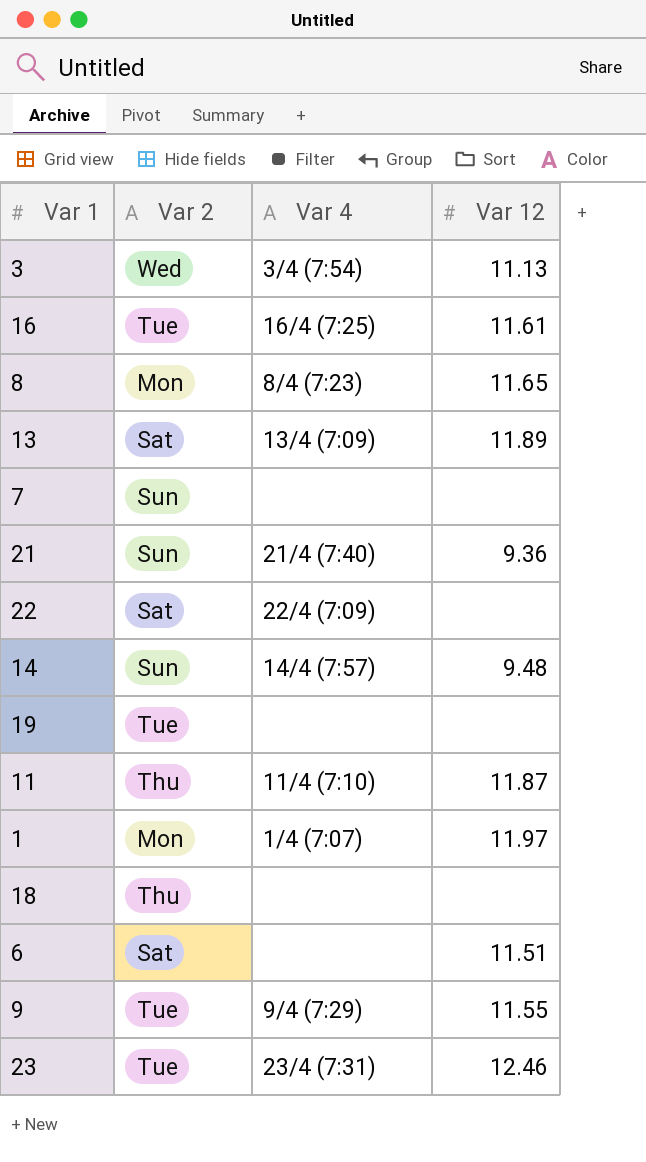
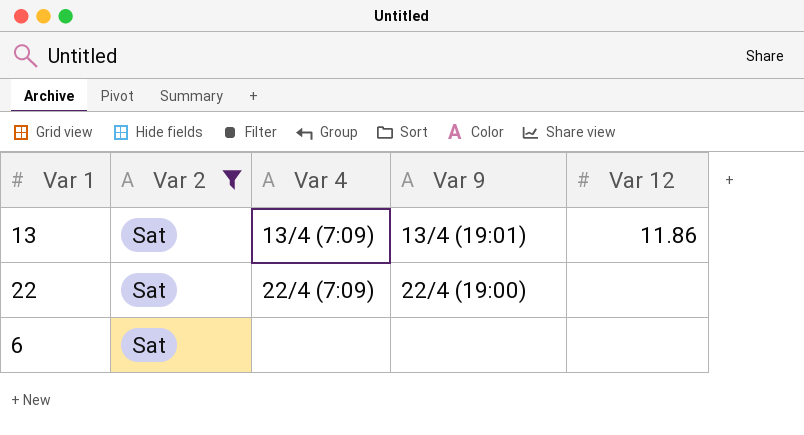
filter: none -> Var 2 = Sat
column Var 9 | position: none -> 4
13 | Var 12: 11.89 -> 11.86
6 | Var 12: 11.51 -> none

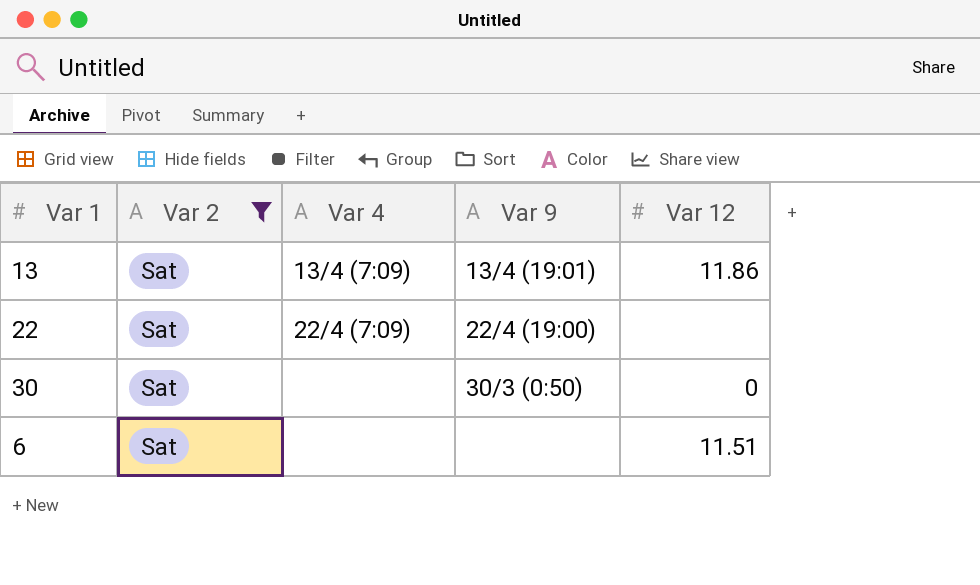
row 30: none -> Sat | none | 30/3 (0:50) | 0
6 | Var 12: none -> 11.51

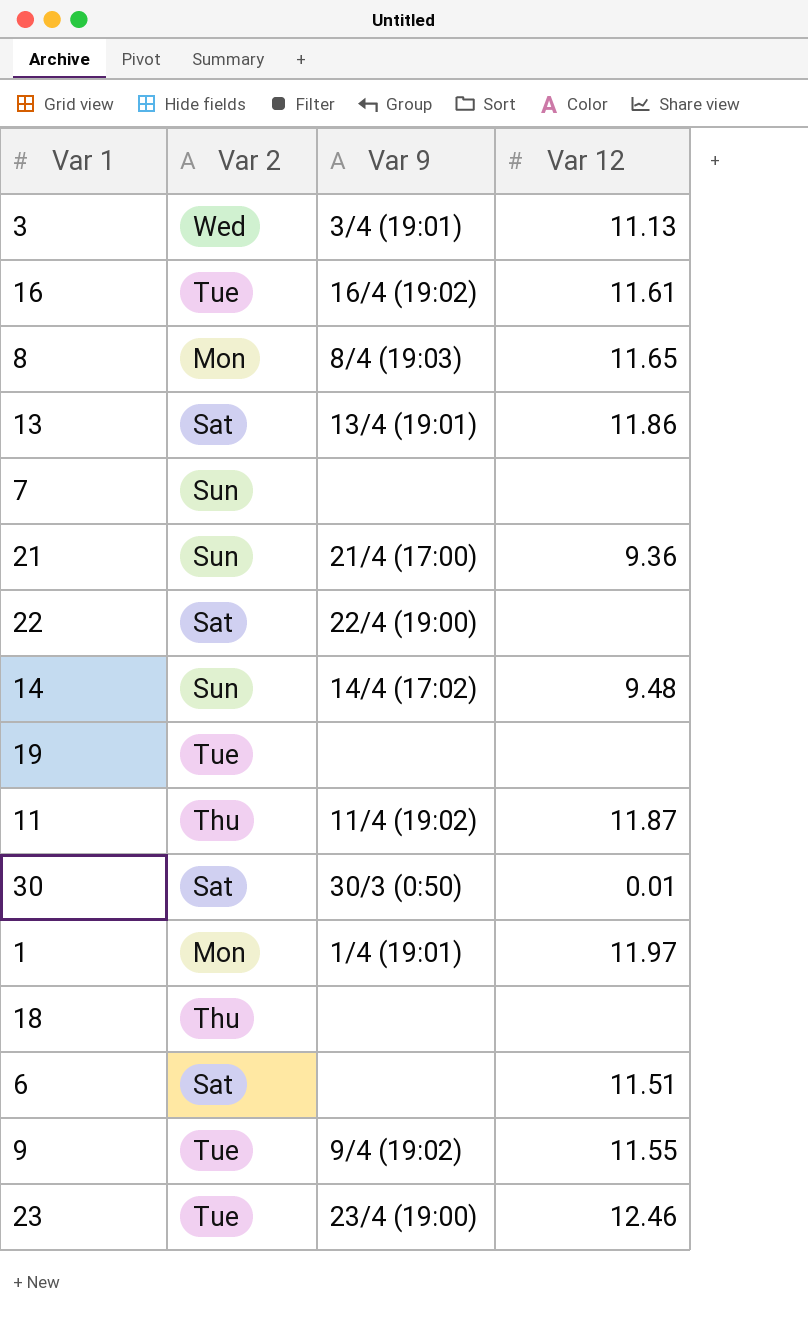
filter: Var 2 = Sat -> none
column Var 4 | position: 3 -> none
30 | Var 12: 0 -> 0.01

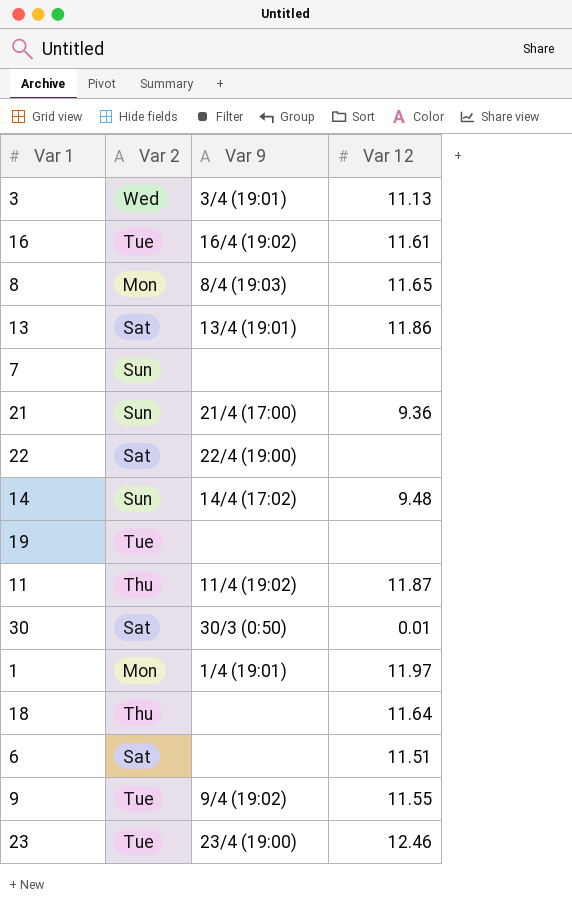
18 | Var 12: none -> 11.64

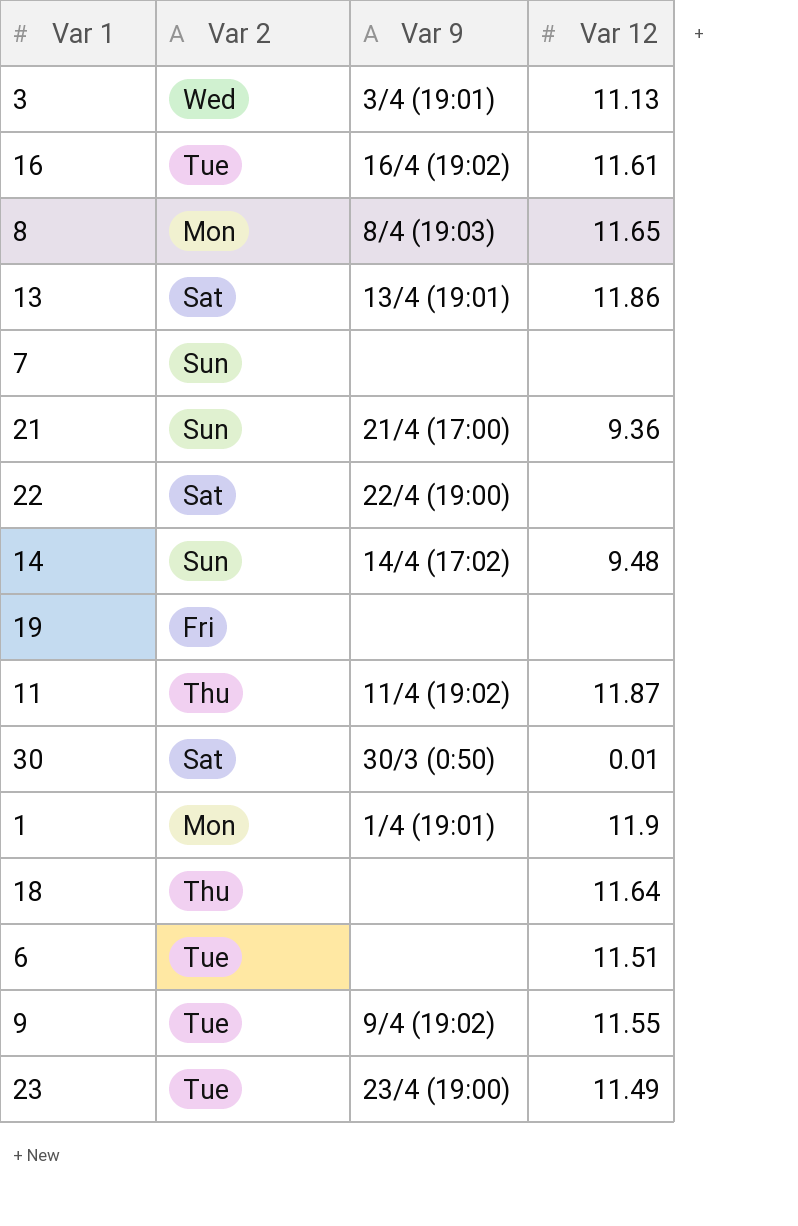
19 | Var 2: Tue -> Fri
1 | Var 12: 11.97 -> 11.9
6 | Var 2: Sat -> Tue
23 | Var 12: 12.46 -> 11.49

